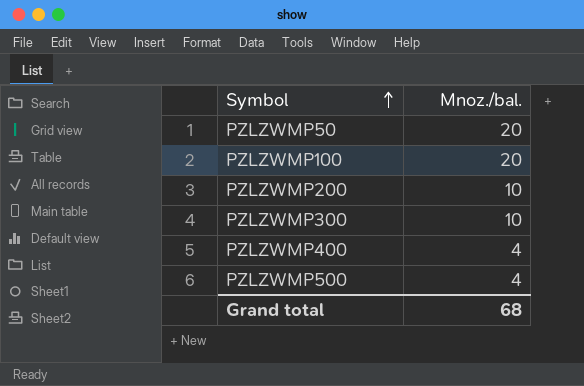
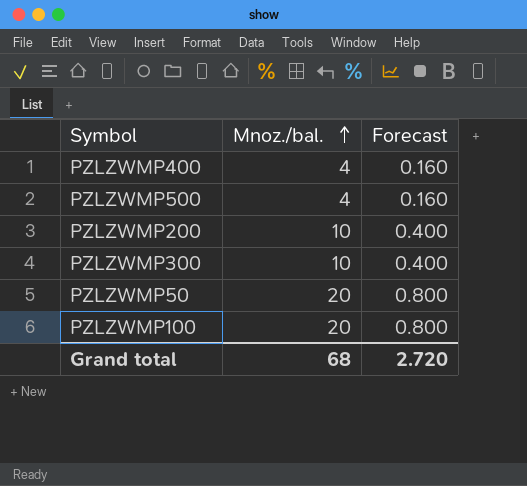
row order: Symbol ascending -> Mnoz./bal. ascending
column Forecast | formula: none -> [Mnoz./bal.] * 0.04

